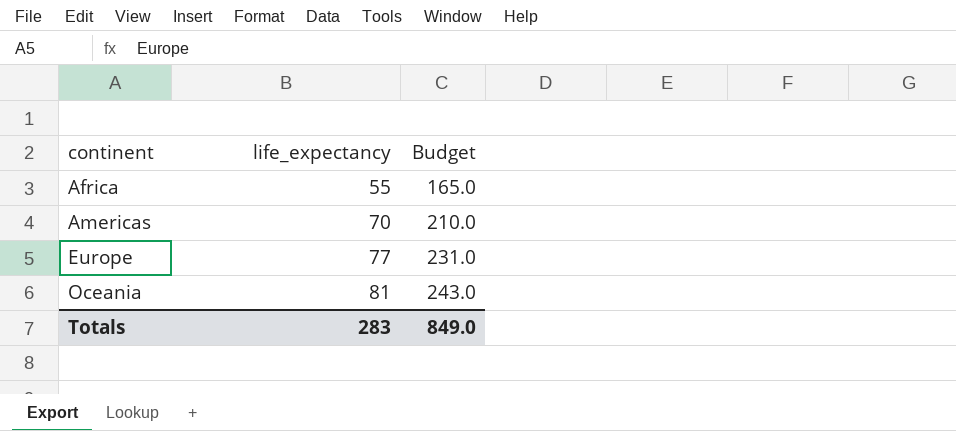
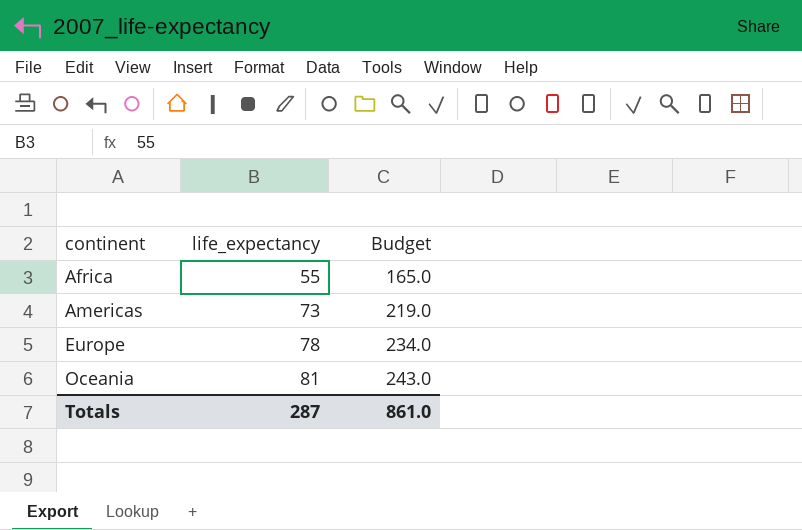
Americas | life_expectancy: 70 -> 73
Americas | Budget: 210.0 -> 219.0
Europe | life_expectancy: 77 -> 78
Europe | Budget: 231.0 -> 234.0
Totals | life_expectancy: 283 -> 287
Totals | Budget: 849.0 -> 861.0

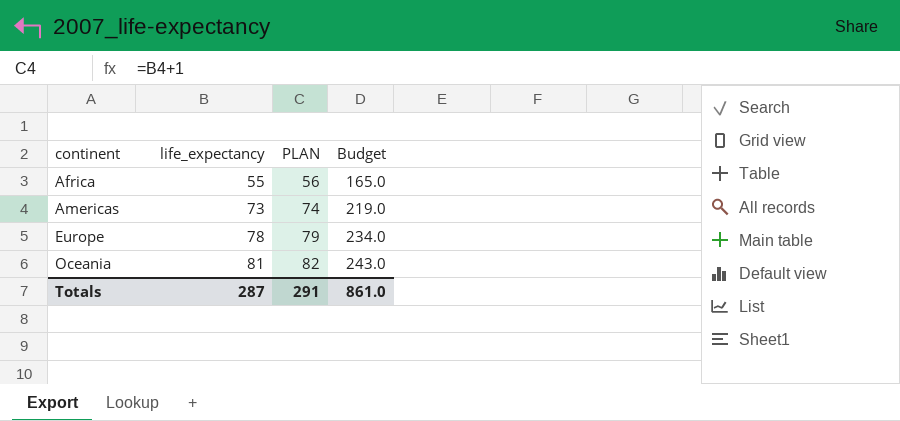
column PLAN | formula: none -> [life_expectancy] + 1

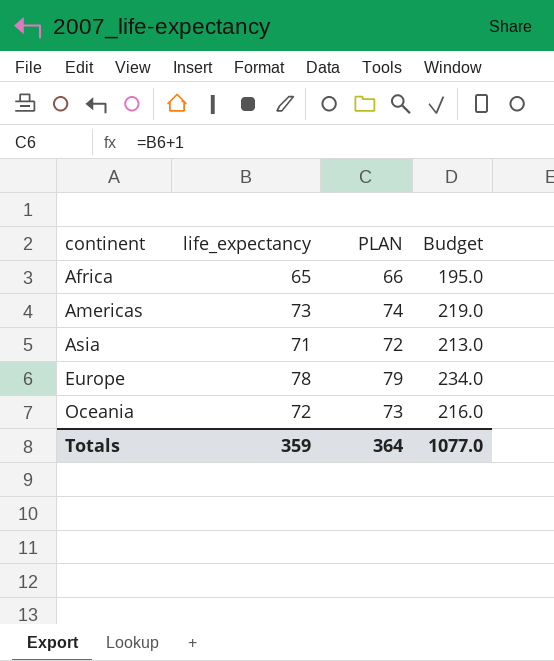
Africa | life_expectancy: 55 -> 65
Africa | PLAN: 56 -> 66
Africa | Budget: 165.0 -> 195.0
row Asia: none -> 71 | 72 | 213.0
Oceania | life_expectancy: 81 -> 72
Oceania | PLAN: 82 -> 73
Oceania | Budget: 243.0 -> 216.0
Totals | life_expectancy: 287 -> 359
Totals | PLAN: 291 -> 364
Totals | Budget: 861.0 -> 1077.0

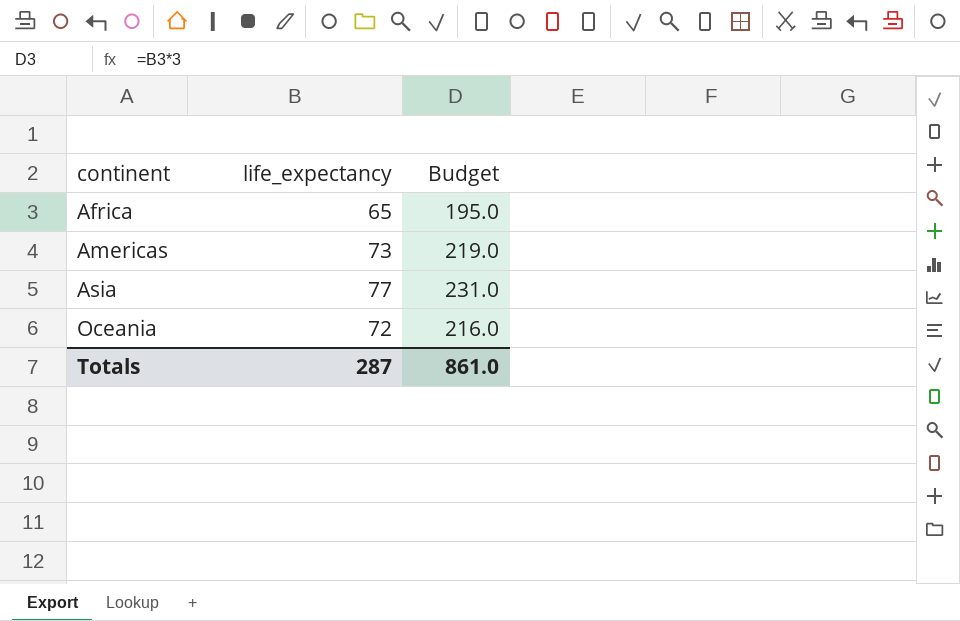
column PLAN | formula: [life_expectancy] + 1 -> none
row Europe: 78 | 79 | 234.0 -> none
Asia | life_expectancy: 71 -> 77
Asia | Budget: 213.0 -> 231.0
Totals | life_expectancy: 359 -> 287
Totals | Budget: 1077.0 -> 861.0

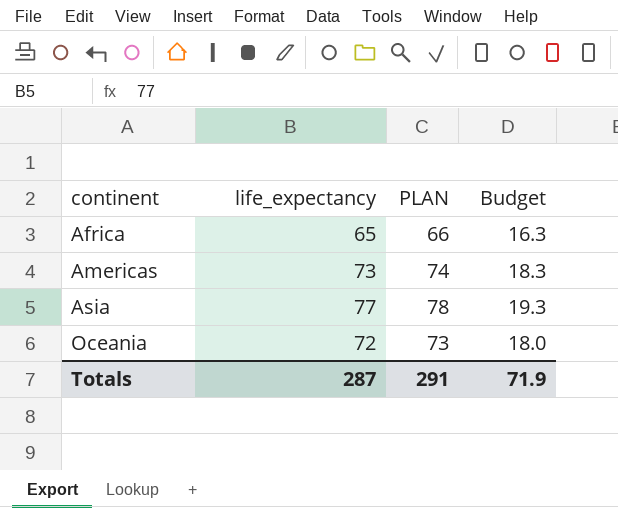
column PLAN | formula: none -> [life_expectancy] + 1
column Budget | formula: [life_expectancy] * 3 -> [life_expectancy] * 0.25
Totals | Budget: 861.0 -> 71.9

